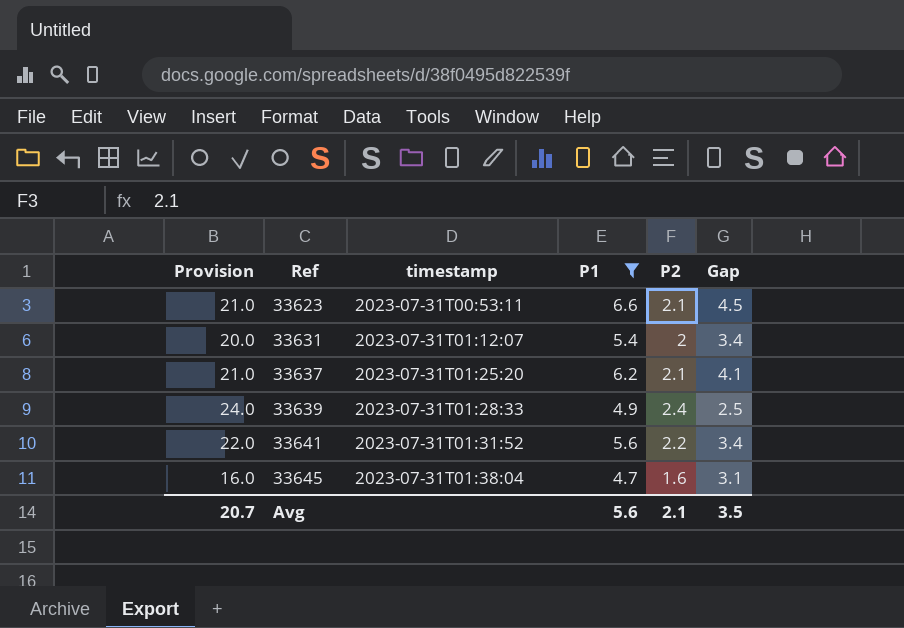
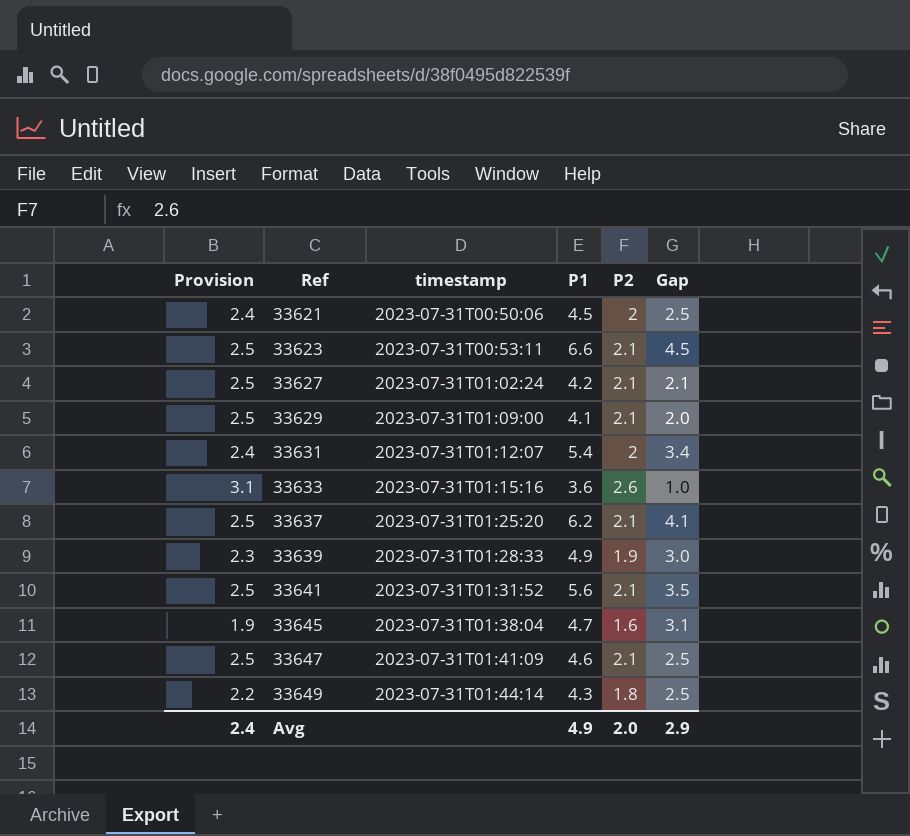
filter: P1 >= 4.7 -> none
column Provision | formula: [P2] * 10 -> [P2] * 1.2
33639 | P2: 2.4 -> 1.9
33639 | Gap: 2.5 -> 3.0
33641 | P2: 2.2 -> 2.1
33641 | Gap: 3.4 -> 3.5
Avg | Provision: 20.7 -> 2.4
Avg | P1: 5.6 -> 4.9
Avg | P2: 2.1 -> 2.0
Avg | Gap: 3.5 -> 2.9

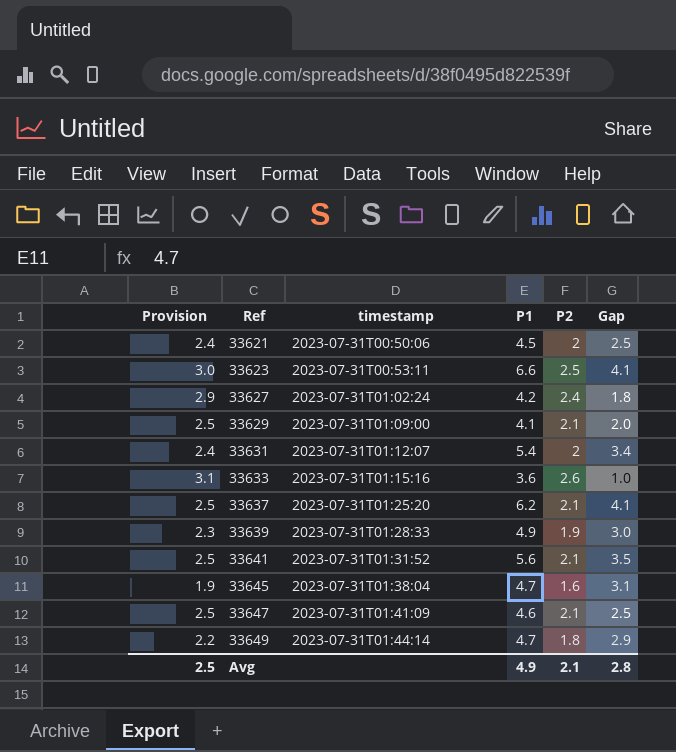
33623 | Provision: 2.5 -> 3.0
33623 | P2: 2.1 -> 2.5
33623 | Gap: 4.5 -> 4.1
33627 | Provision: 2.5 -> 2.9
33627 | P2: 2.1 -> 2.4
33627 | Gap: 2.1 -> 1.8
33649 | P1: 4.3 -> 4.7
33649 | Gap: 2.5 -> 2.9
Avg | Provision: 2.4 -> 2.5
Avg | P2: 2.0 -> 2.1
Avg | Gap: 2.9 -> 2.8

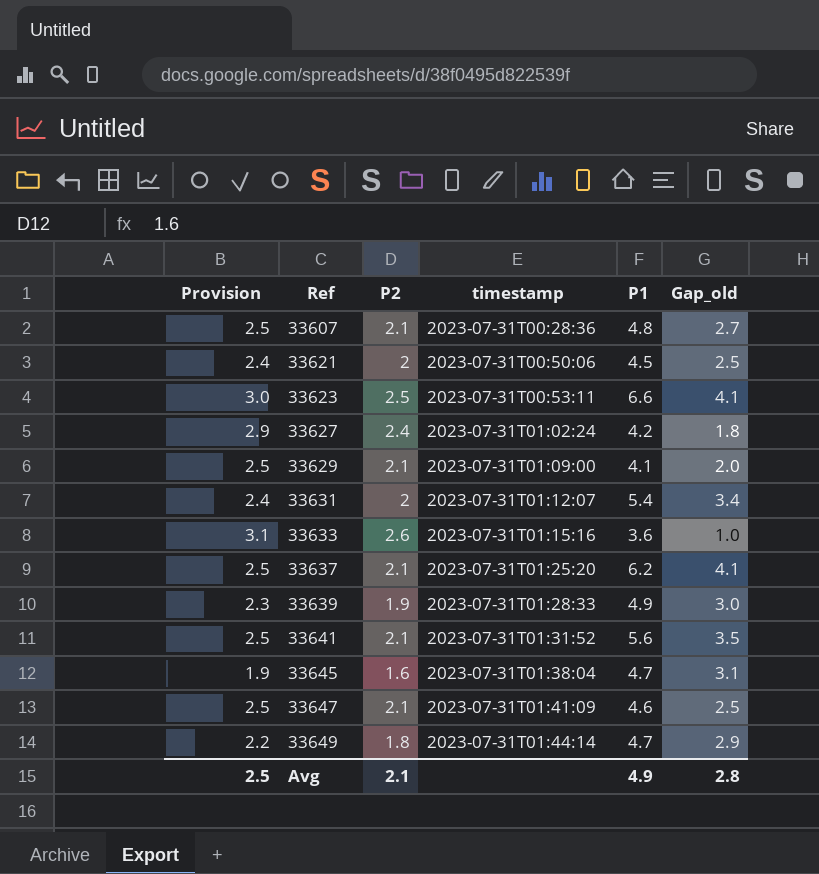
column P2 | position: 5 -> 3
column name: Gap -> Gap_old
row 33607: none -> 2.5 | 2.1 | 2023-07-31T00:28:36 | 4.8 | 2.7

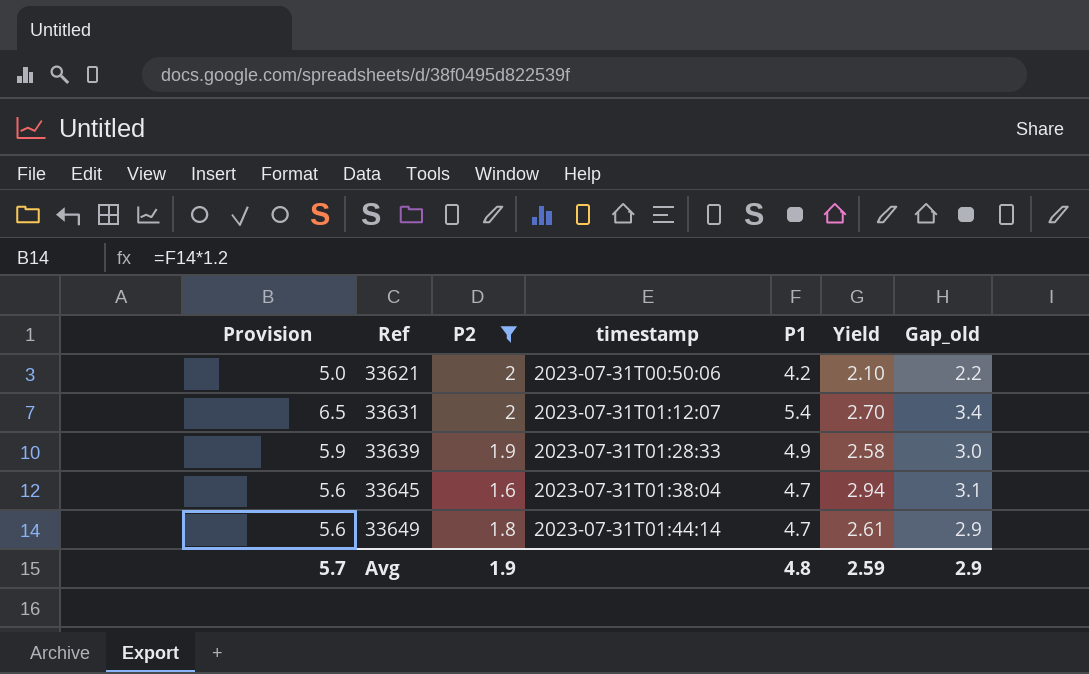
filter: none -> P2 <= 2
column Provision | formula: [P2] * 1.2 -> [P1] * 1.2
column Yield | formula: none -> [P1] / [P2]
33621 | P1: 4.5 -> 4.2
33621 | Gap_old: 2.5 -> 2.2
Avg | Provision: 2.5 -> 5.7
Avg | P2: 2.1 -> 1.9
Avg | P1: 4.9 -> 4.8
Avg | Gap_old: 2.8 -> 2.9

